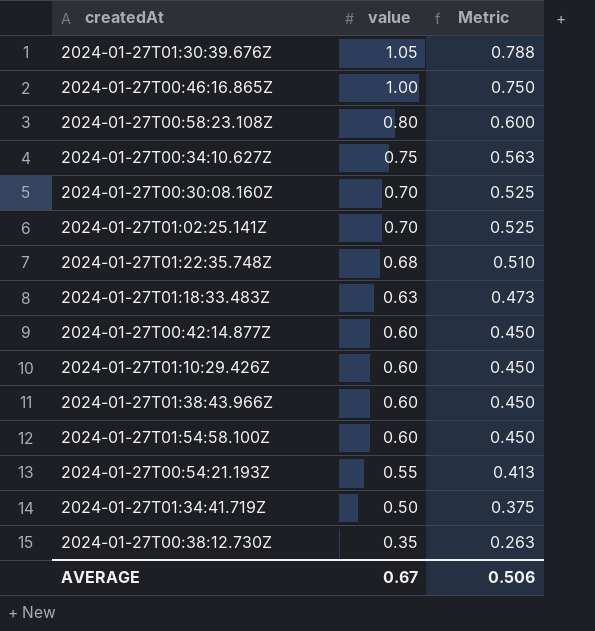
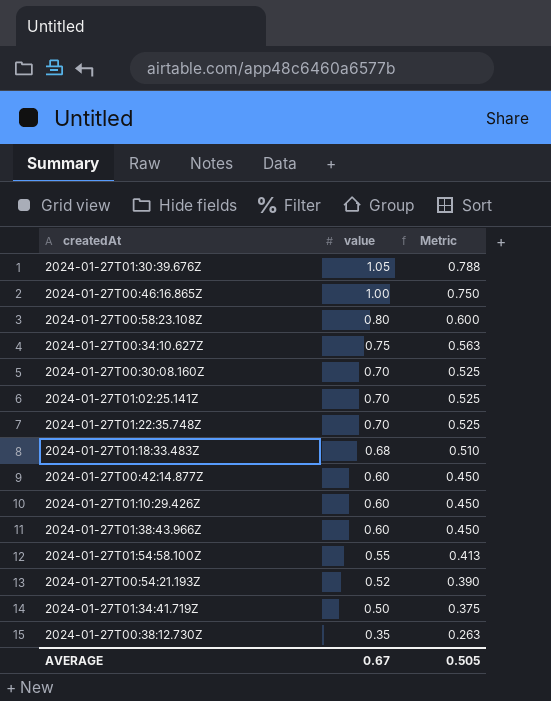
2024-01-27T01:22:35.748Z | value: 0.68 -> 0.70
2024-01-27T01:22:35.748Z | Metric: 0.510 -> 0.525
2024-01-27T01:18:33.483Z | value: 0.63 -> 0.68
2024-01-27T01:18:33.483Z | Metric: 0.473 -> 0.510
2024-01-27T01:54:58.100Z | value: 0.60 -> 0.55
2024-01-27T01:54:58.100Z | Metric: 0.450 -> 0.413
2024-01-27T00:54:21.193Z | value: 0.55 -> 0.52
2024-01-27T00:54:21.193Z | Metric: 0.413 -> 0.390
AVERAGE | Metric: 0.506 -> 0.505

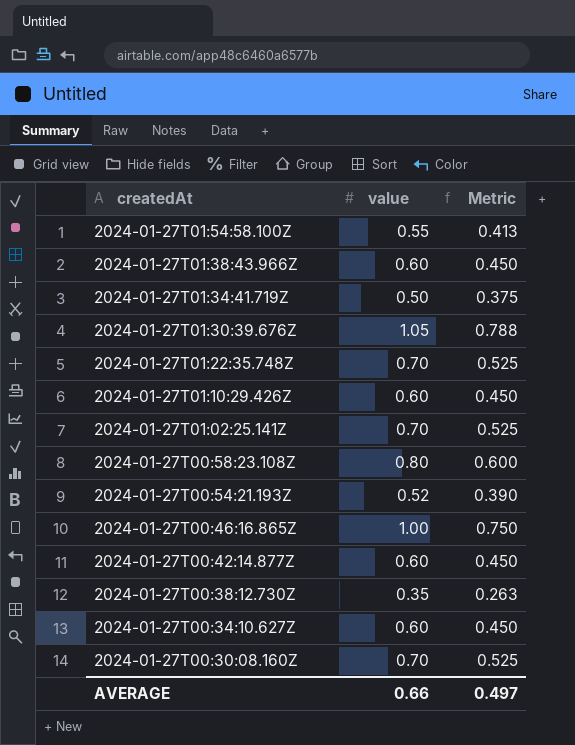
row order: value descending -> createdAt descending
row 2024-01-27T01:18:33.483Z: 0.68 | 0.510 -> none
2024-01-27T00:34:10.627Z | value: 0.75 -> 0.60
2024-01-27T00:34:10.627Z | Metric: 0.563 -> 0.450
AVERAGE | value: 0.67 -> 0.66
AVERAGE | Metric: 0.505 -> 0.497

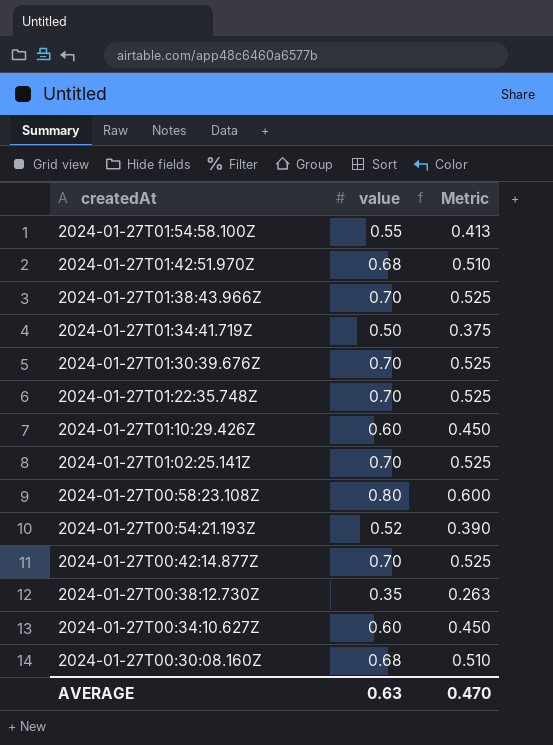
row 2024-01-27T00:46:16.865Z: 1.00 | 0.750 -> none
row 2024-01-27T01:42:51.970Z: none -> 0.68 | 0.510
2024-01-27T01:38:43.966Z | value: 0.60 -> 0.70
2024-01-27T01:38:43.966Z | Metric: 0.450 -> 0.525
2024-01-27T01:30:39.676Z | value: 1.05 -> 0.70
2024-01-27T01:30:39.676Z | Metric: 0.788 -> 0.525
2024-01-27T00:42:14.877Z | value: 0.60 -> 0.70
2024-01-27T00:42:14.877Z | Metric: 0.450 -> 0.525
2024-01-27T00:30:08.160Z | value: 0.70 -> 0.68
2024-01-27T00:30:08.160Z | Metric: 0.525 -> 0.510
AVERAGE | value: 0.66 -> 0.63
AVERAGE | Metric: 0.497 -> 0.470

